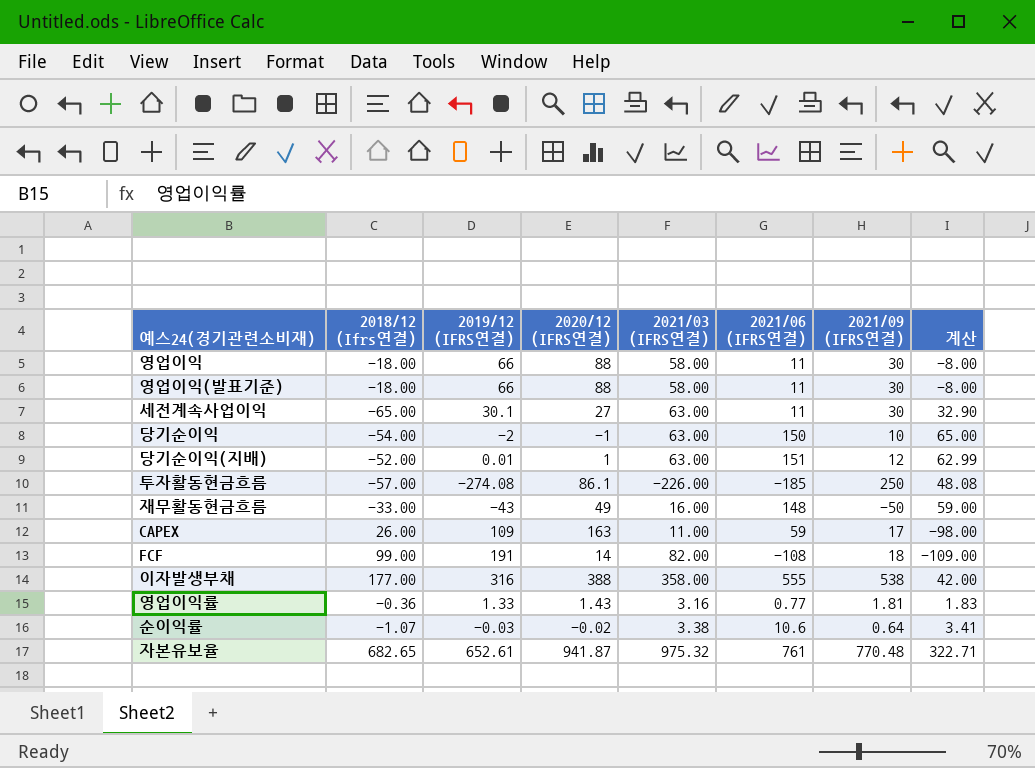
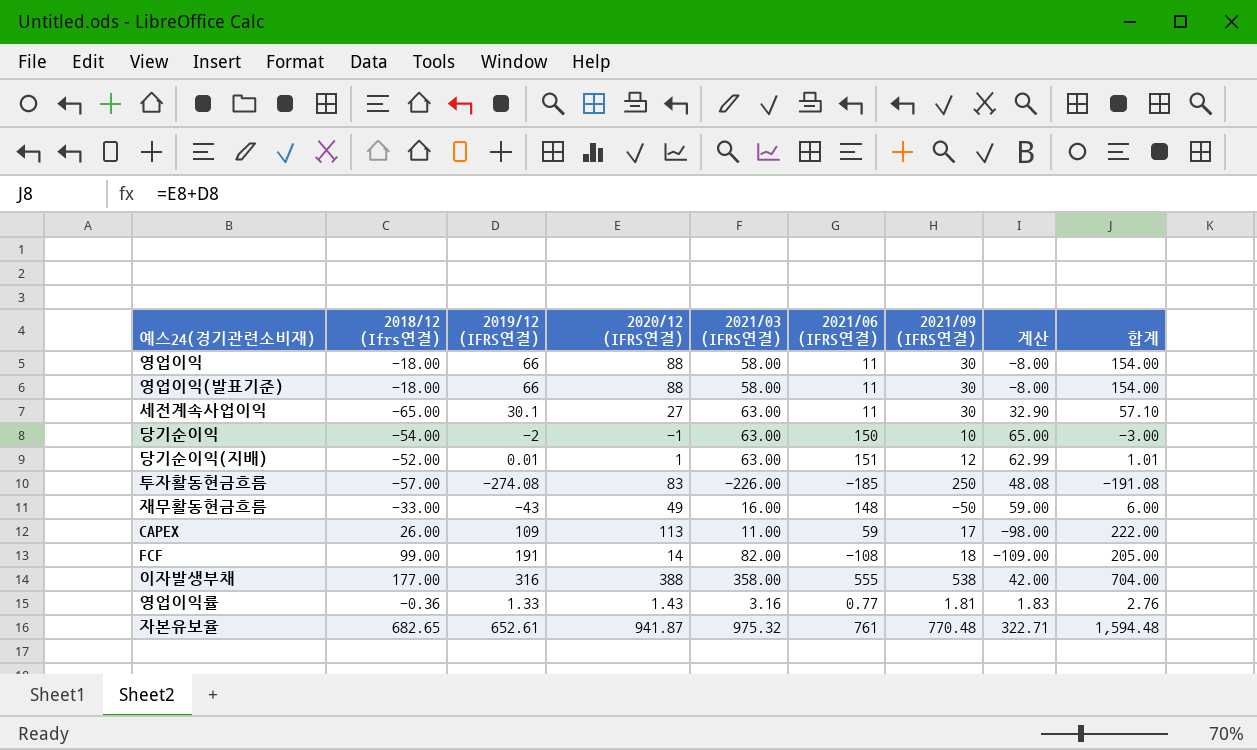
column 합계 | formula: none -> [2019/12 (IFRS연결)] + [2020/12 (IFRS연결)]
row 순이익률: -1.07 | -0.03 | -0.02 | 3.38 | 10.6 | 0.64 | 3.41 -> none
투자활동현금흐름 | 2020/12 (IFRS연결): 86.1 -> 83
CAPEX | 2020/12 (IFRS연결): 163 -> 113

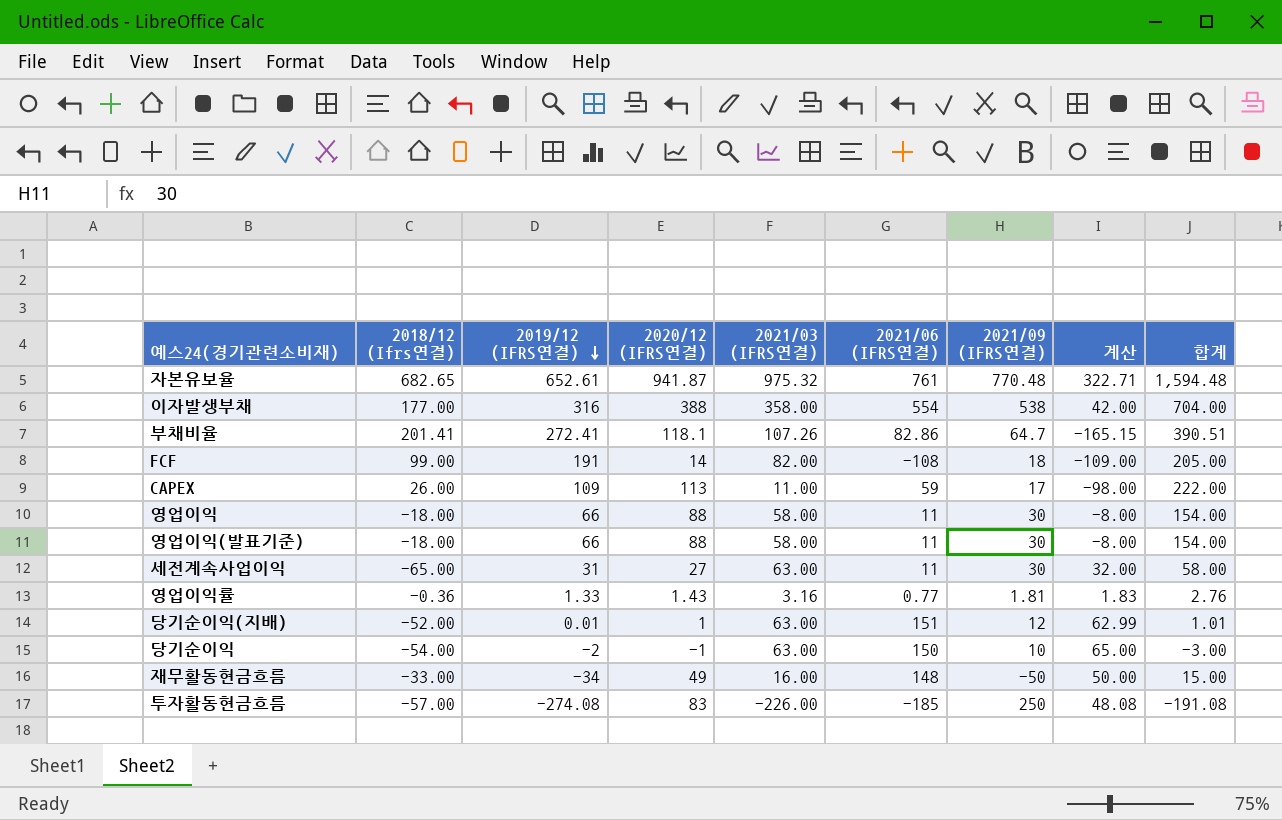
row order: none -> 2019/12 (IFRS연결) descending
이자발생부채 | 2021/06 (IFRS연결): 555 -> 554
row 부채비율: none -> 201.41 | 272.41 | 118.1 | 107.26 | 82.86 | 64.7 | -165.15 | 390.51
세전계속사업이익 | 2019/12 (IFRS연결): 30.1 -> 31
세전계속사업이익 | 계산: 32.90 -> 32.00
세전계속사업이익 | 합계: 57.10 -> 58.00
재무활동현금흐름 | 2019/12 (IFRS연결): -43 -> -34
재무활동현금흐름 | 계산: 59.00 -> 50.00
재무활동현금흐름 | 합계: 6.00 -> 15.00

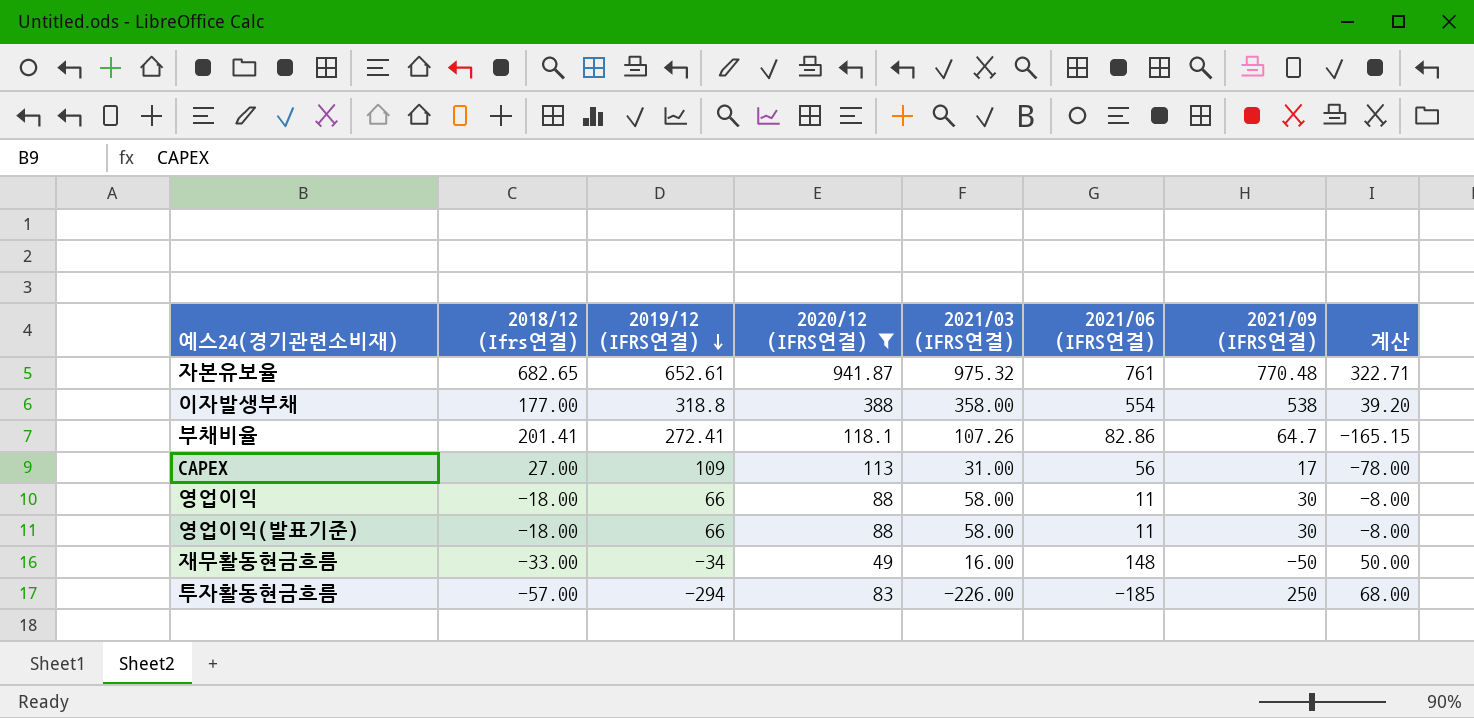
filter: none -> 2020/12 (IFRS연결) >= 49
column 합계 | formula: [2019/12 (IFRS연결)] + [2020/12 (IFRS연결)] -> none
이자발생부채 | 2019/12 (IFRS연결): 316 -> 318.8
이자발생부채 | 계산: 42.00 -> 39.20
CAPEX | 2018/12 (Ifrs연결): 26.00 -> 27.00
CAPEX | 2021/03 (IFRS연결): 11.00 -> 31.00
CAPEX | 2021/06 (IFRS연결): 59 -> 56
CAPEX | 계산: -98.00 -> -78.00
투자활동현금흐름 | 2019/12 (IFRS연결): -274.08 -> -294
투자활동현금흐름 | 계산: 48.08 -> 68.00

